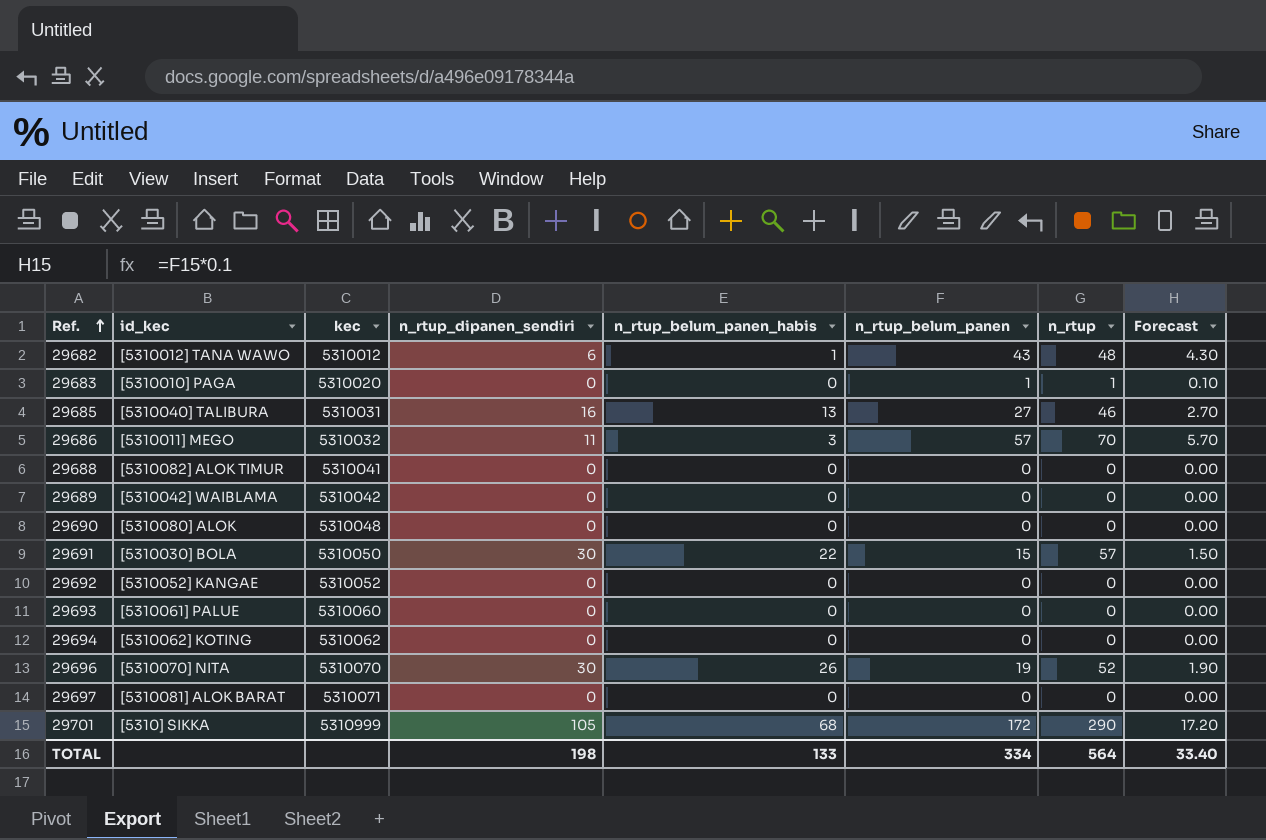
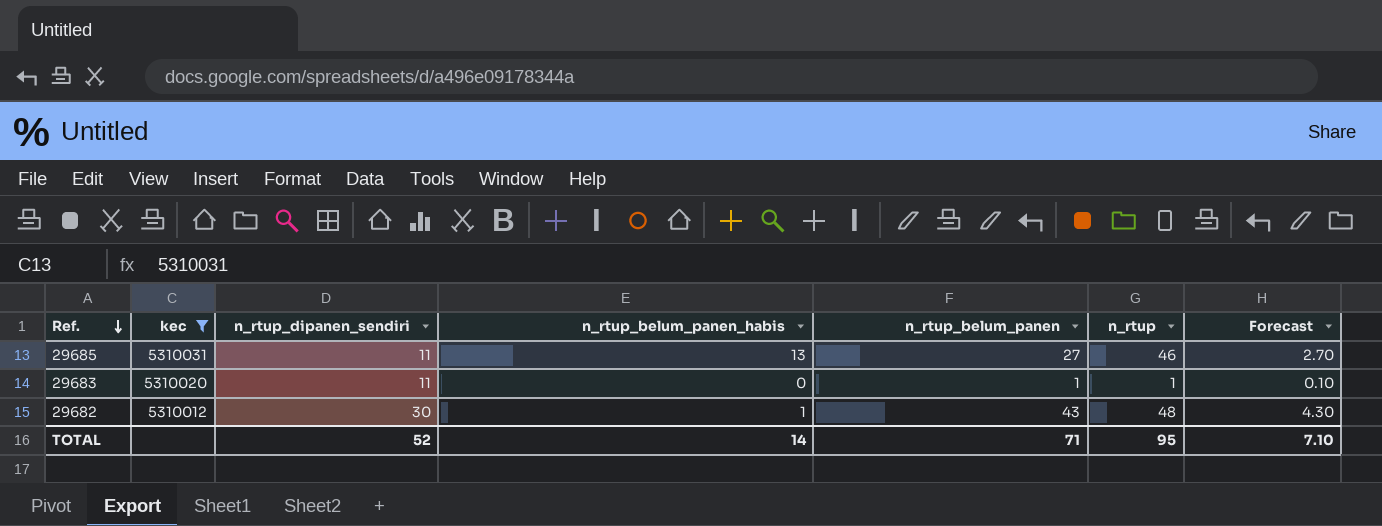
filter: none -> kec <= 5310031
row order: Ref. ascending -> Ref. descending
column id_kec | position: 2 -> none
29685 | n_rtup_dipanen_sendiri: 16 -> 11
29683 | n_rtup_dipanen_sendiri: 0 -> 11
29682 | n_rtup_dipanen_sendiri: 6 -> 30
TOTAL | n_rtup_dipanen_sendiri: 198 -> 52
TOTAL | n_rtup_belum_panen_habis: 133 -> 14
TOTAL | n_rtup_belum_panen: 334 -> 71
TOTAL | n_rtup: 564 -> 95
TOTAL | Forecast: 33.40 -> 7.10

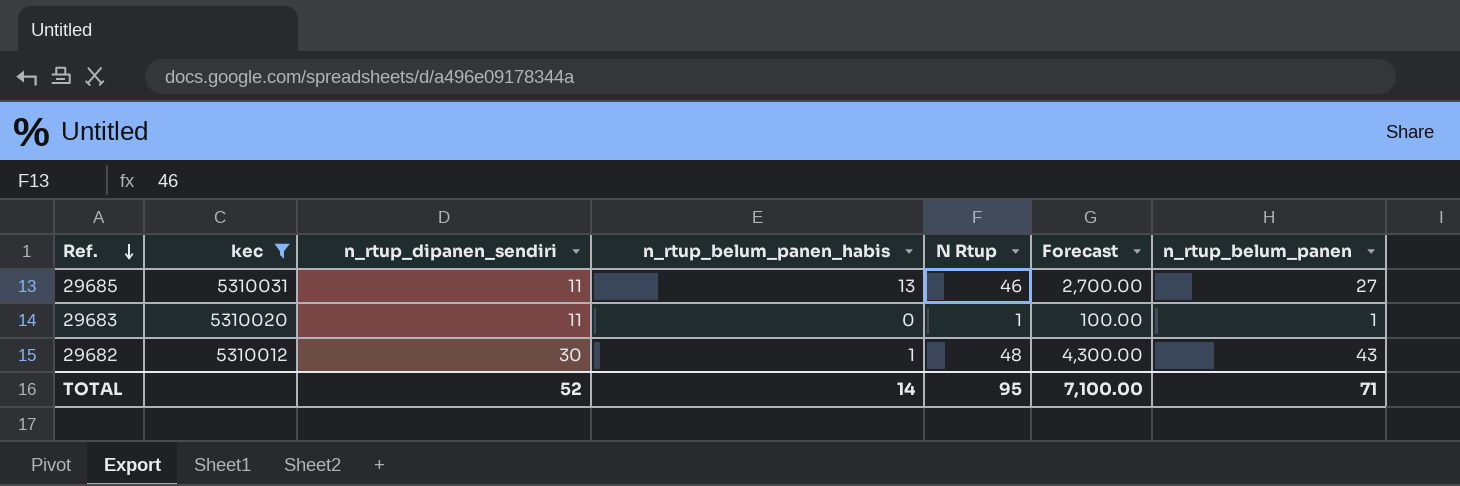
column name: n_rtup -> N Rtup
column Forecast | formula: [n_rtup_belum_panen] * 0.1 -> [n_rtup_belum_panen] * 100
column n_rtup_belum_panen | position: 5 -> 7
TOTAL | Forecast: 7.10 -> 7,100.00

